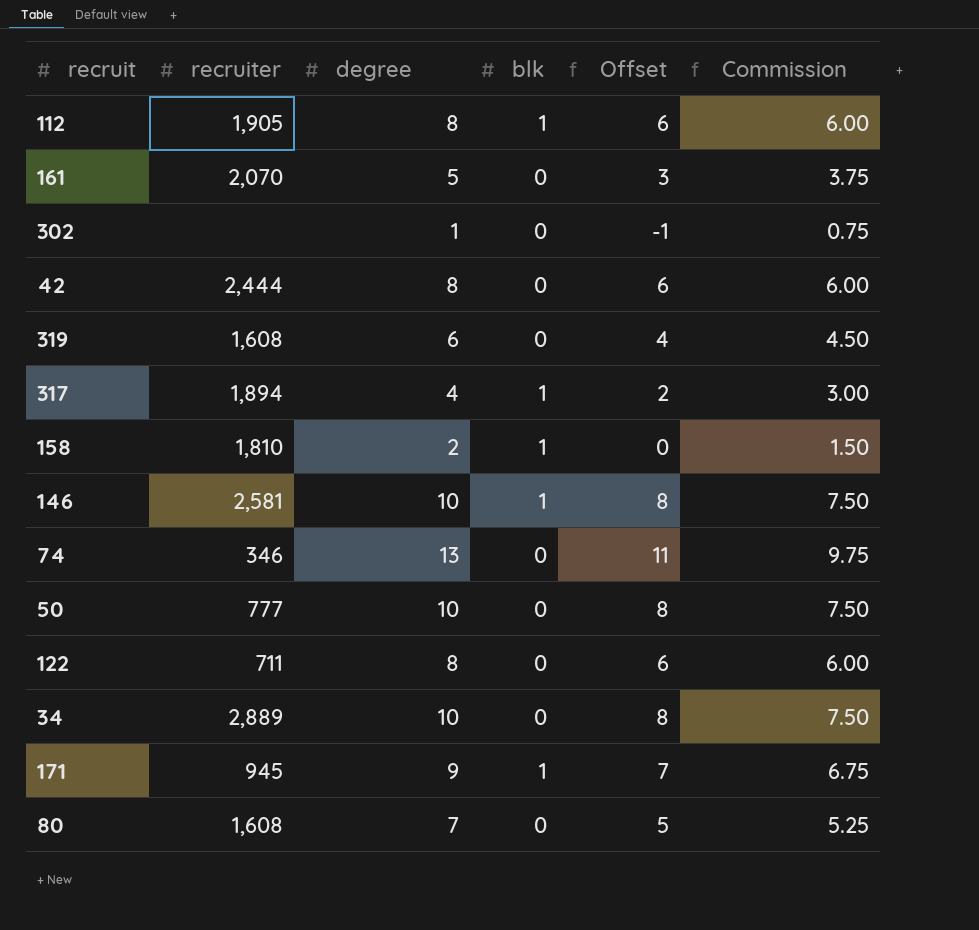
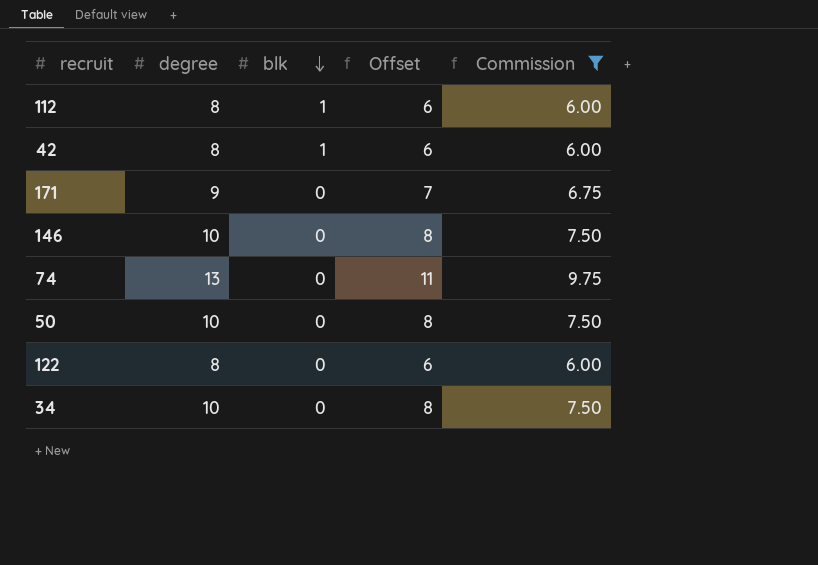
filter: none -> Commission >= 6.00
row order: none -> blk descending
column recruiter | position: 2 -> none
42 | blk: 0 -> 1
171 | blk: 1 -> 0
146 | blk: 1 -> 0

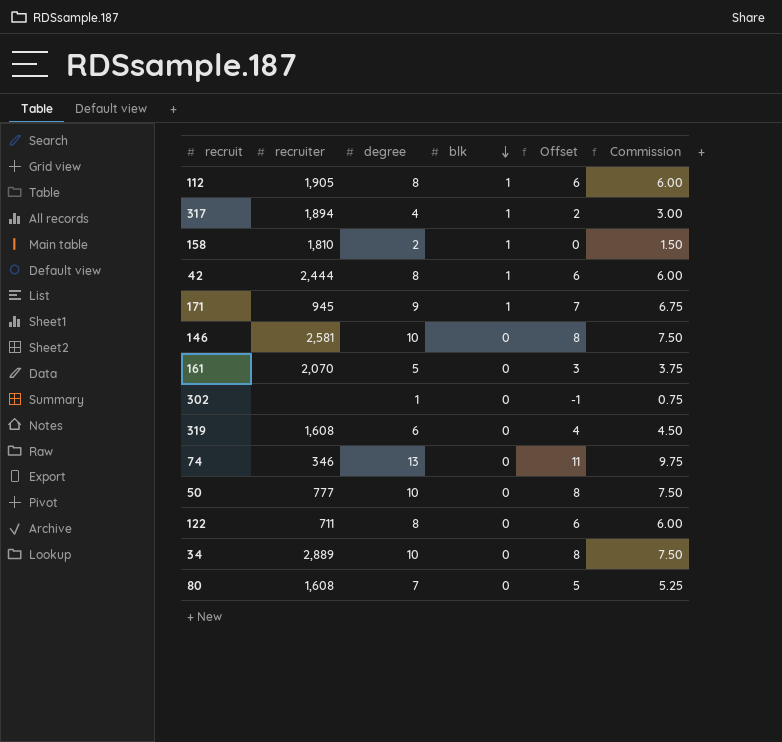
filter: Commission >= 6.00 -> none
column recruiter | position: none -> 2
171 | blk: 0 -> 1

